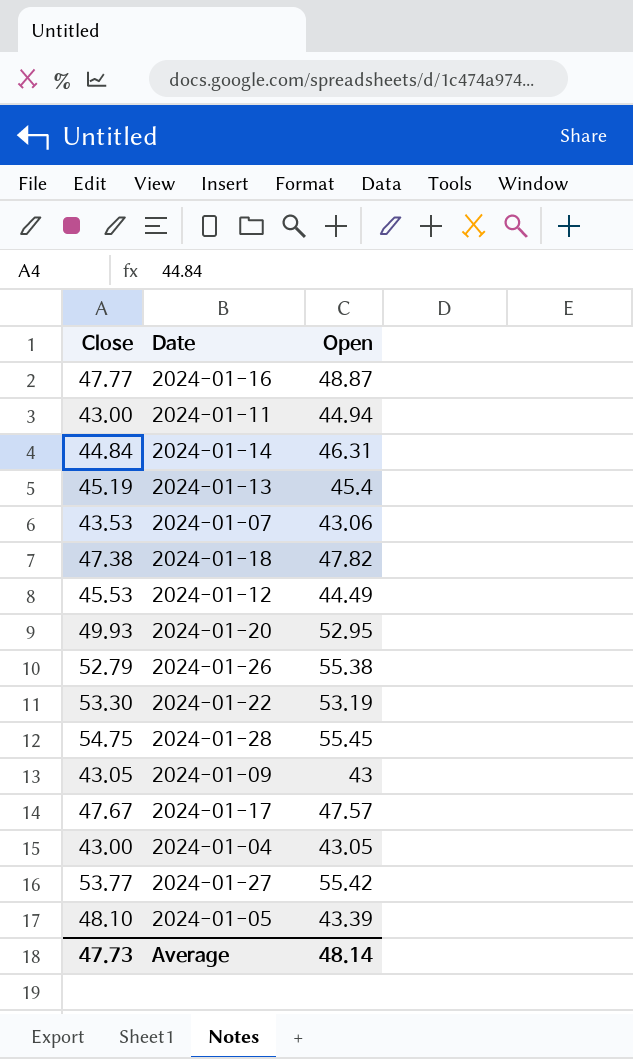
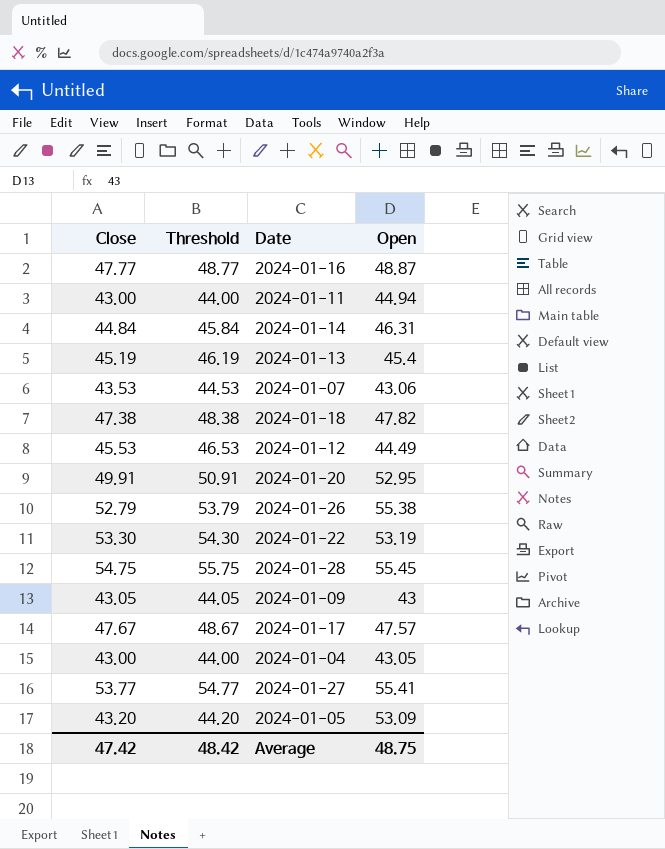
column Threshold | formula: none -> [Close] + 1
2024-01-20 | Close: 49.93 -> 49.91
2024-01-27 | Open: 55.42 -> 55.41
2024-01-05 | Close: 48.10 -> 43.20
2024-01-05 | Open: 43.39 -> 53.09
Average | Close: 47.73 -> 47.42
Average | Open: 48.14 -> 48.75

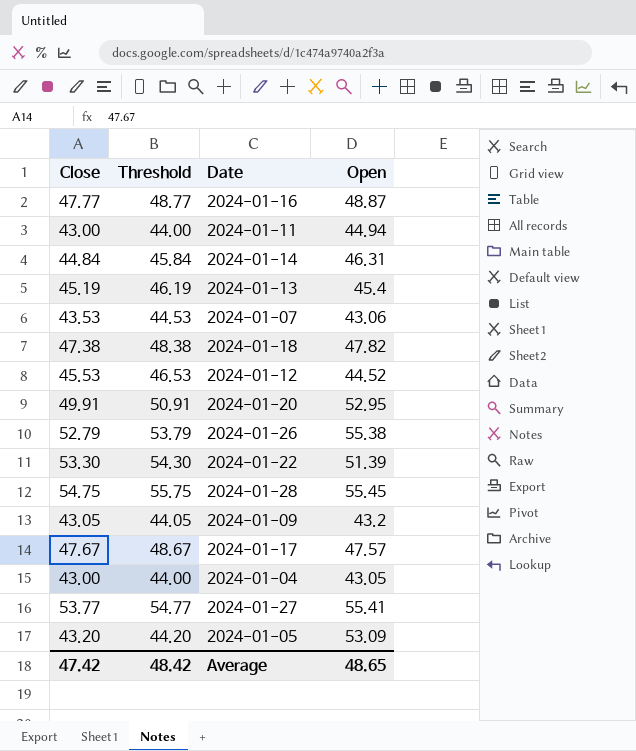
2024-01-12 | Open: 44.49 -> 44.52
2024-01-22 | Open: 53.19 -> 51.39
2024-01-09 | Open: 43 -> 43.2
Average | Open: 48.75 -> 48.65

